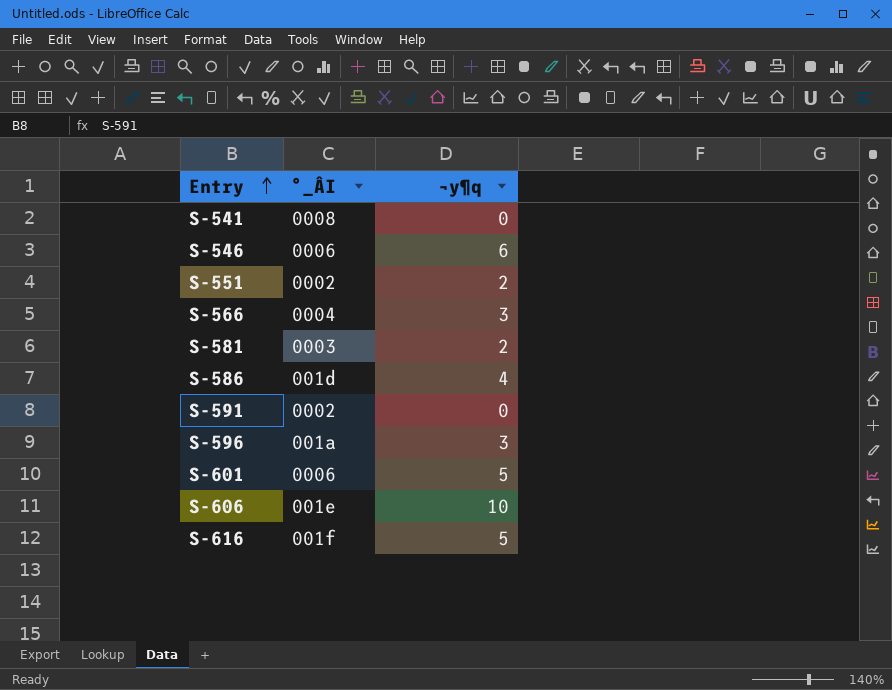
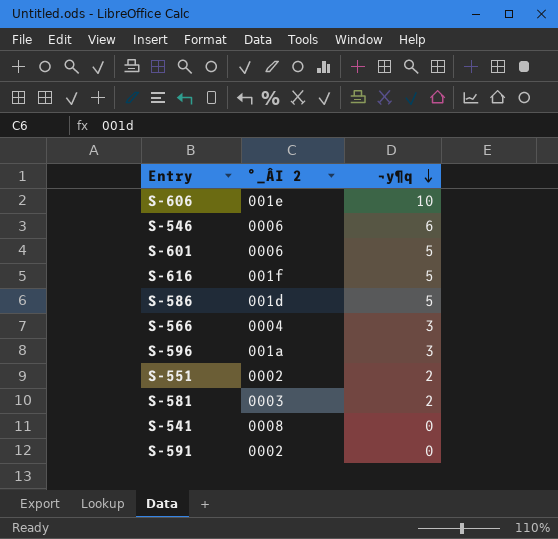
row order: Entry ascending -> ¬y¶q descending
column name: °_ÂI -> °_ÂI 2
S-586 | ¬y¶q: 4 -> 5

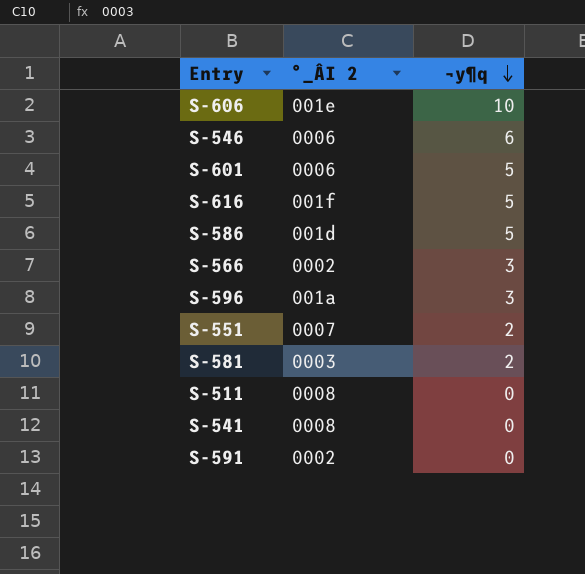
S-566 | °_ÂI 2: 0004 -> 0002
S-551 | °_ÂI 2: 0002 -> 0007
row S-511: none -> 0008 | 0

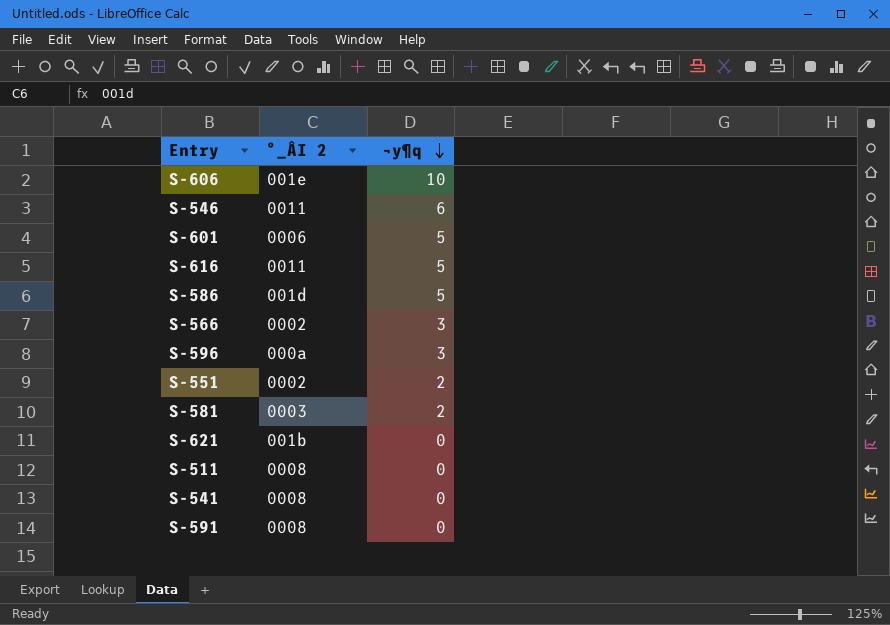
S-546 | °_ÂI 2: 0006 -> 0011
S-616 | °_ÂI 2: 001f -> 0011
S-596 | °_ÂI 2: 001a -> 000a
S-551 | °_ÂI 2: 0007 -> 0002
row S-621: none -> 001b | 0
S-591 | °_ÂI 2: 0002 -> 0008

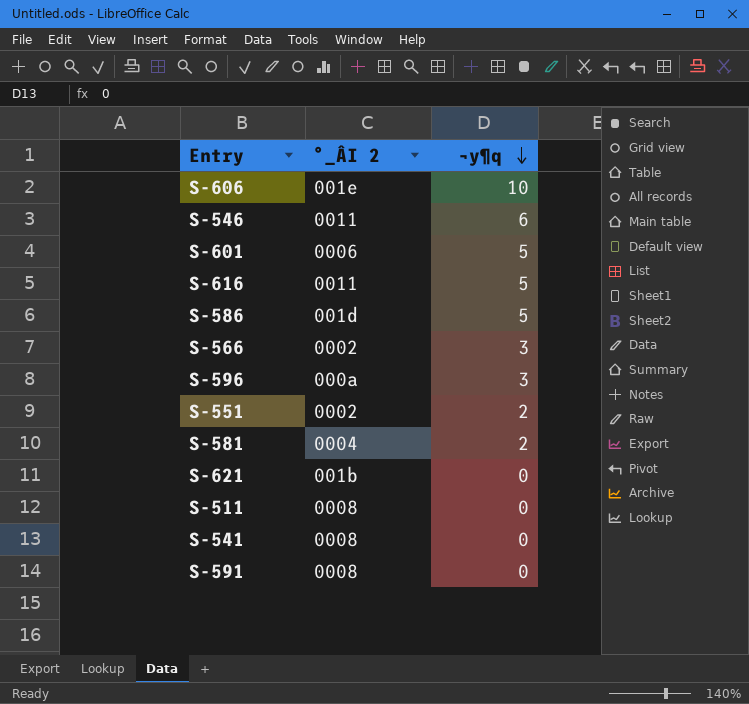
S-581 | °_ÂI 2: 0003 -> 0004

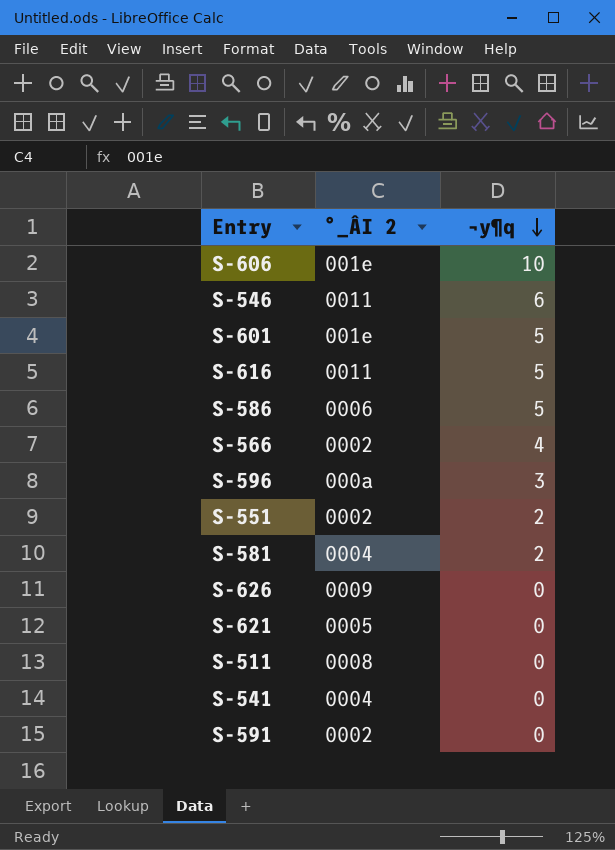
S-601 | °_ÂI 2: 0006 -> 001e
S-586 | °_ÂI 2: 001d -> 0006
S-566 | ¬y¶q: 3 -> 4
row S-626: none -> 0009 | 0
S-621 | °_ÂI 2: 001b -> 0005
S-541 | °_ÂI 2: 0008 -> 0004
S-591 | °_ÂI 2: 0008 -> 0002

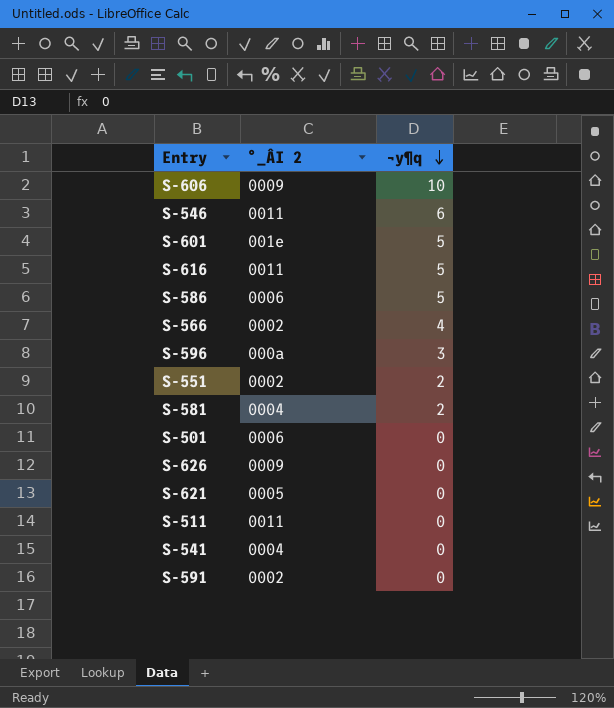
S-606 | °_ÂI 2: 001e -> 0009
row S-501: none -> 0006 | 0
S-511 | °_ÂI 2: 0008 -> 0011

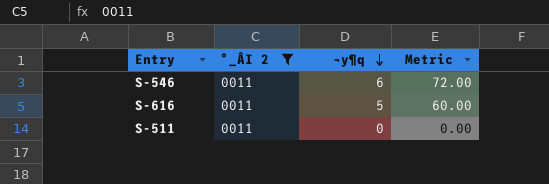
filter: none -> °_ÂI 2 = 0011
column Metric | formula: none -> [¬y¶q] * 12

